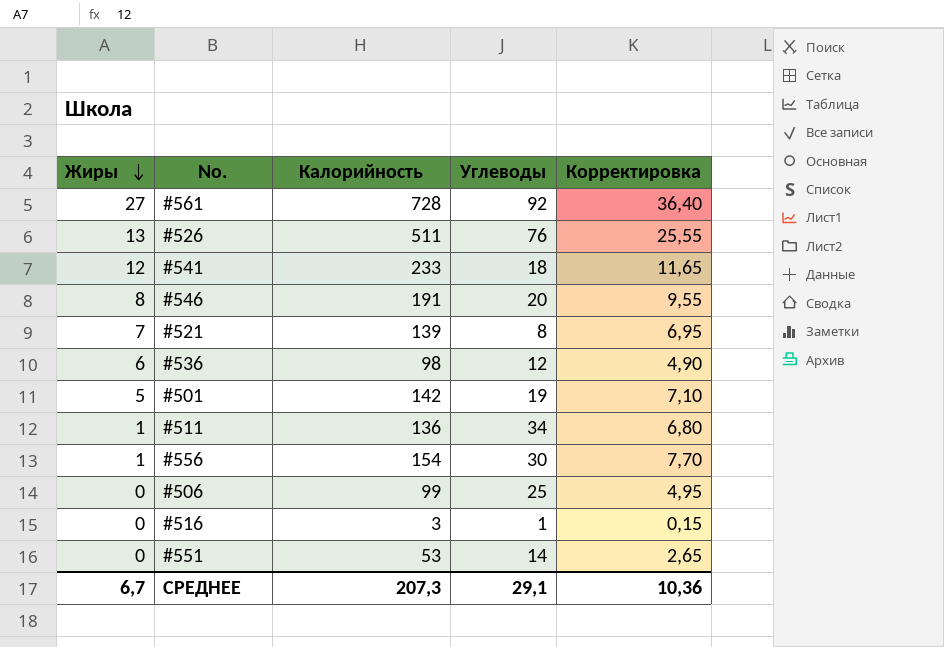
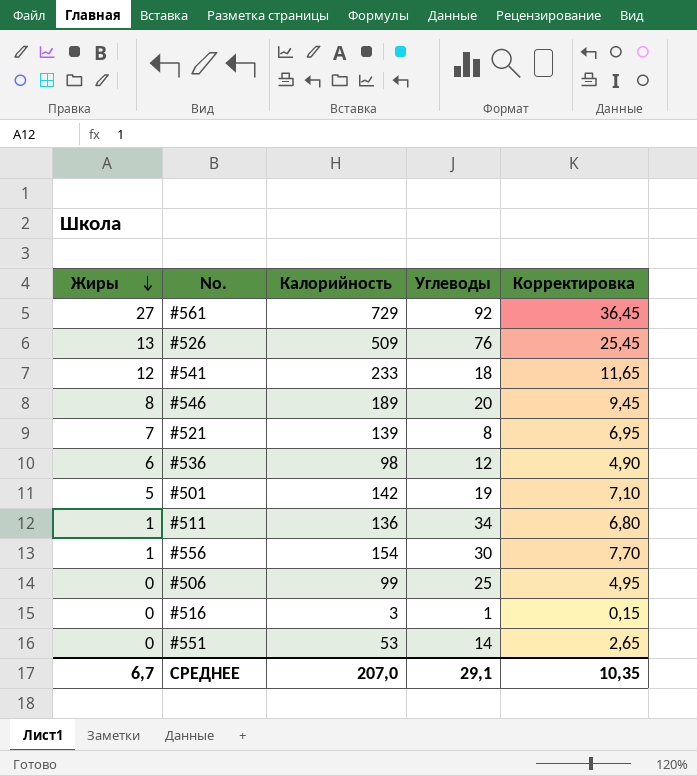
#561 | Калорийность: 728 -> 729
#561 | Корректировка: 36,40 -> 36,45
#526 | Калорийность: 511 -> 509
#526 | Корректировка: 25,55 -> 25,45
#546 | Калорийность: 191 -> 189
#546 | Корректировка: 9,55 -> 9,45
СРЕДНЕЕ | Калорийность: 207,3 -> 207,0
СРЕДНЕЕ | Корректировка: 10,36 -> 10,35

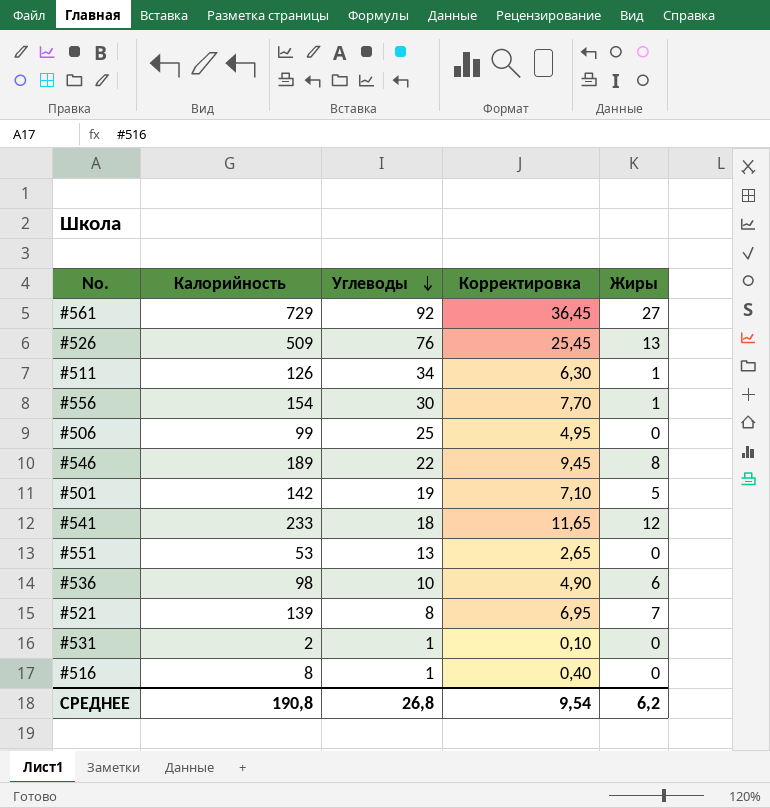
row order: Жиры descending -> Углеводы descending
column Жиры | position: 1 -> 5
#511 | Калорийность: 136 -> 126
#511 | Корректировка: 6,80 -> 6,30
#546 | Углеводы: 20 -> 22
#551 | Углеводы: 14 -> 13
#536 | Углеводы: 12 -> 10
row #531: none -> 2 | 1 | 0,10 | 0
#516 | Калорийность: 3 -> 8
#516 | Корректировка: 0,15 -> 0,40
СРЕДНЕЕ | Калорийность: 207,0 -> 190,8
СРЕДНЕЕ | Углеводы: 29,1 -> 26,8
СРЕДНЕЕ | Корректировка: 10,35 -> 9,54
СРЕДНЕЕ | Жиры: 6,7 -> 6,2

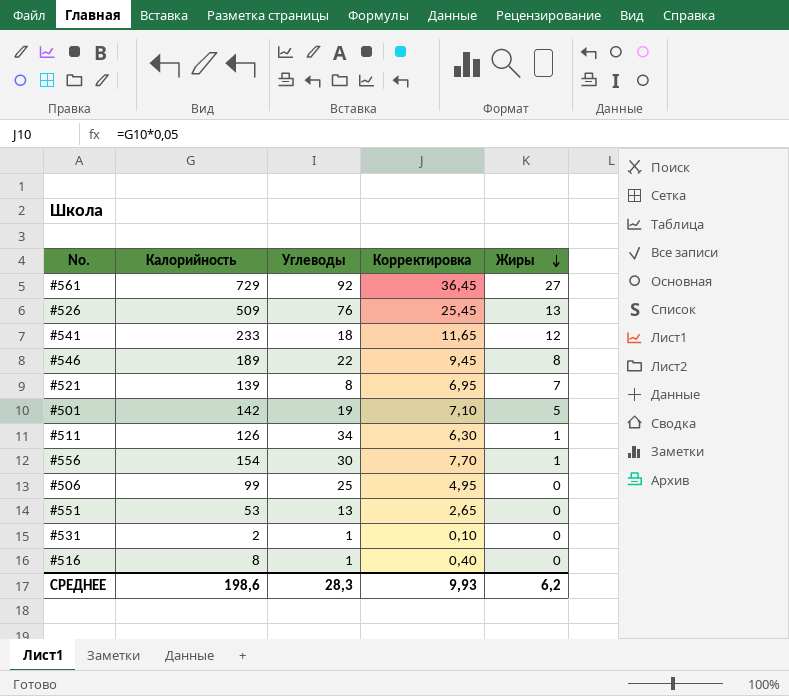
row order: Углеводы descending -> Жиры descending
row #536: 98 | 10 | 4,90 | 6 -> none
СРЕДНЕЕ | Калорийность: 190,8 -> 198,6
СРЕДНЕЕ | Углеводы: 26,8 -> 28,3
СРЕДНЕЕ | Корректировка: 9,54 -> 9,93

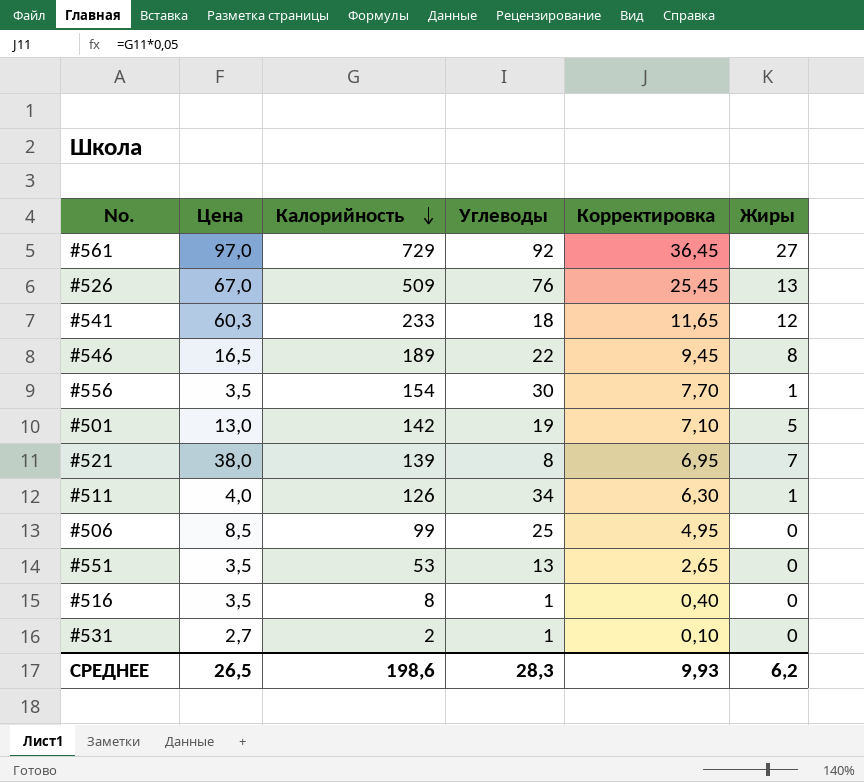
row order: Жиры descending -> Калорийность descending
column Цена | position: none -> 2

